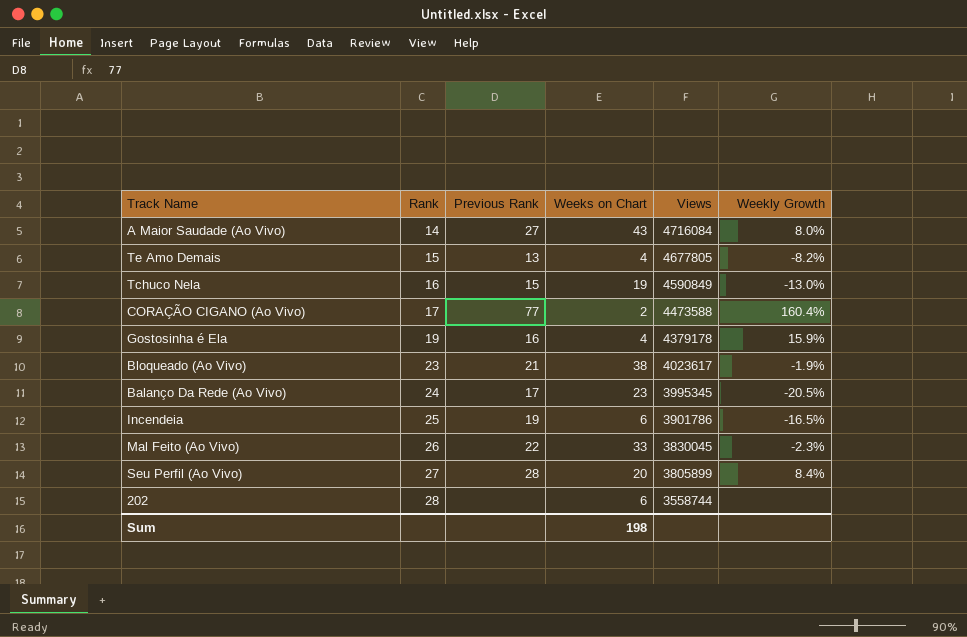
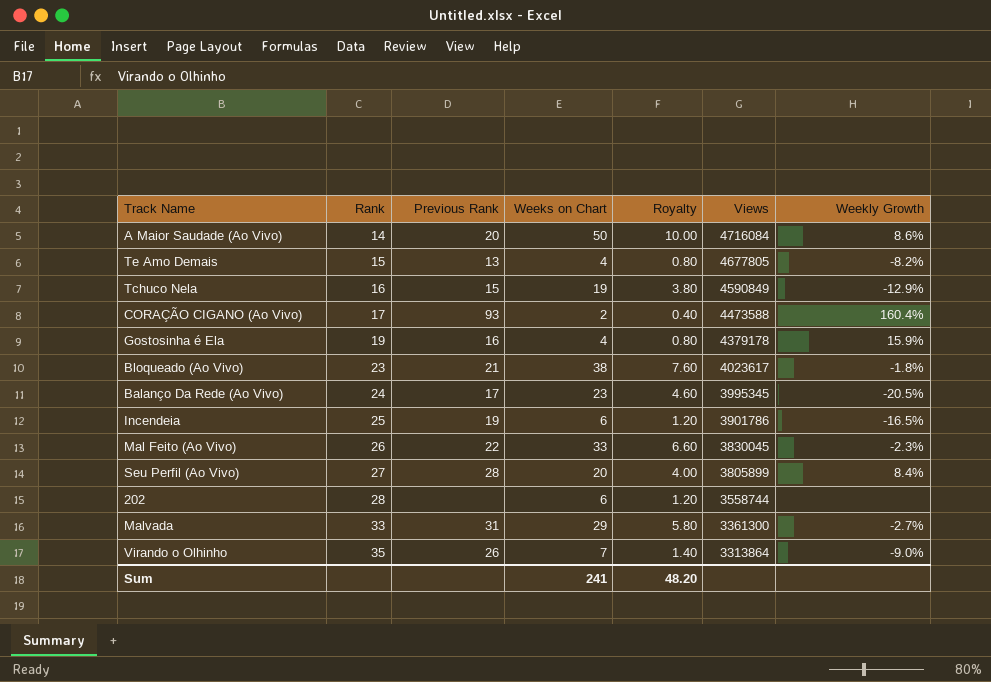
column Royalty | formula: none -> [Weeks on Chart] * 0.2
A Maior Saudade (Ao Vivo) | Previous Rank: 27 -> 20
A Maior Saudade (Ao Vivo) | Weeks on Chart: 43 -> 50
A Maior Saudade (Ao Vivo) | Weekly Growth: 8.0% -> 8.6%
Tchuco Nela | Weekly Growth: -13.0% -> -12.9%
CORAÇÃO CIGANO (Ao Vivo) | Previous Rank: 77 -> 93
Bloqueado (Ao Vivo) | Weekly Growth: -1.9% -> -1.8%
row Malvada: none -> 33 | 31 | 29 | 5.80 | 3361300 | -2.7%
row Virando o Olhinho: none -> 35 | 26 | 7 | 1.40 | 3313864 | -9.0%
Sum | Weeks on Chart: 198 -> 241

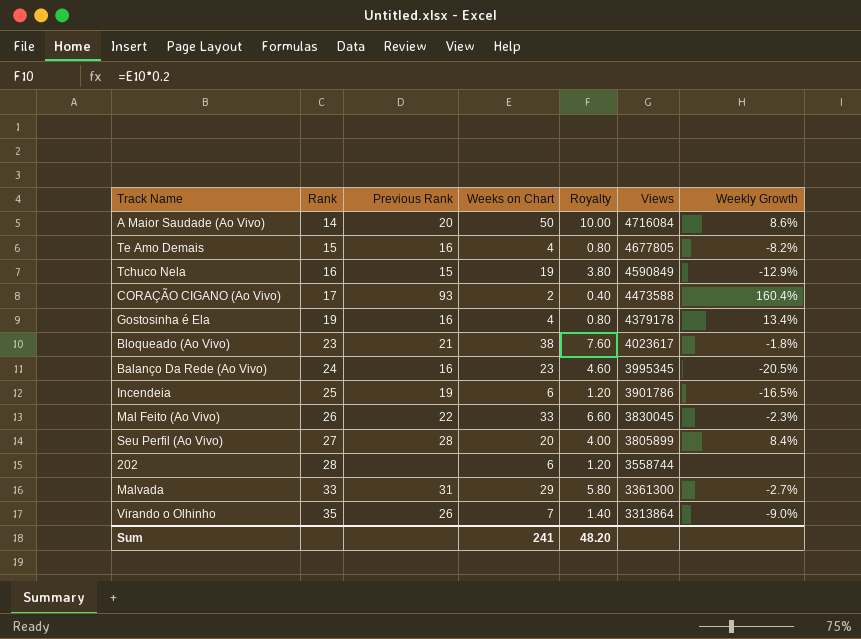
Te Amo Demais | Previous Rank: 13 -> 16
Gostosinha é Ela | Weekly Growth: 15.9% -> 13.4%
Balanço Da Rede (Ao Vivo) | Previous Rank: 17 -> 16

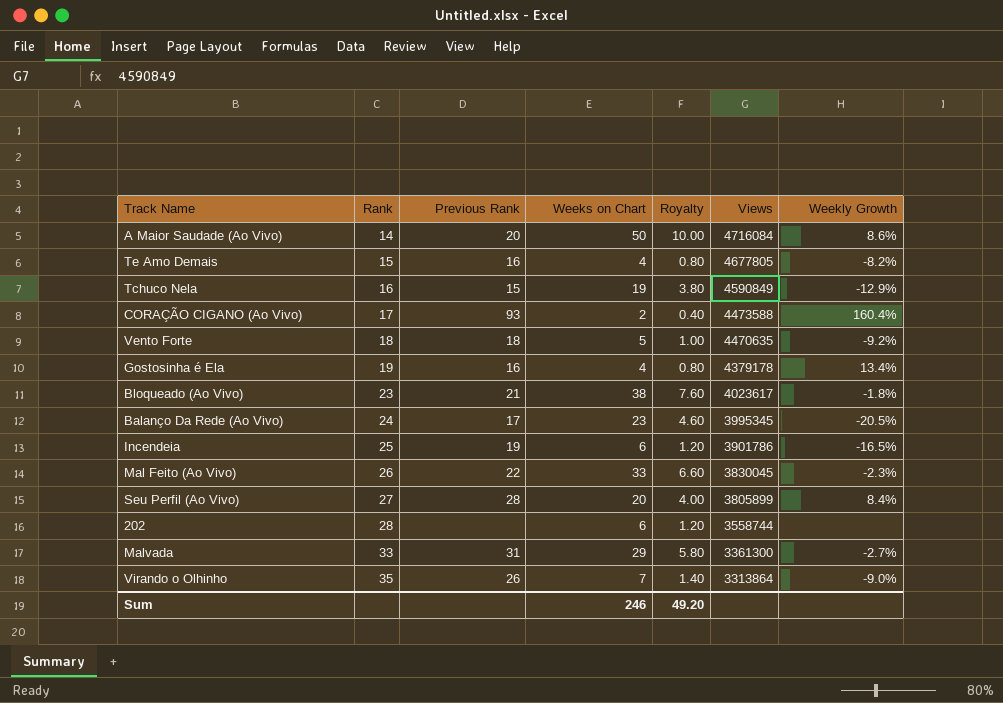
row Vento Forte: none -> 18 | 18 | 5 | 1.00 | 4470635 | -9.2%
Balanço Da Rede (Ao Vivo) | Previous Rank: 16 -> 17
Sum | Weeks on Chart: 241 -> 246
Sum | Royalty: 48.20 -> 49.20

